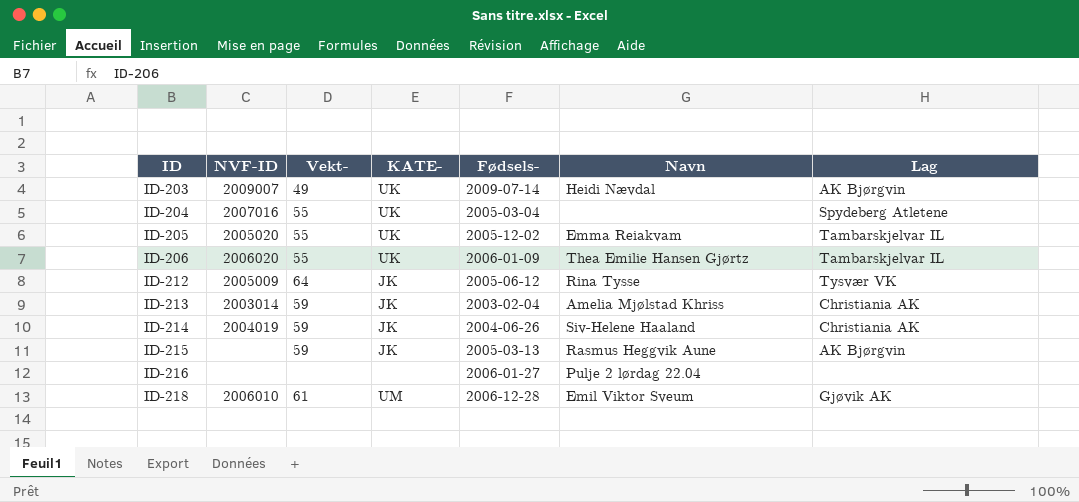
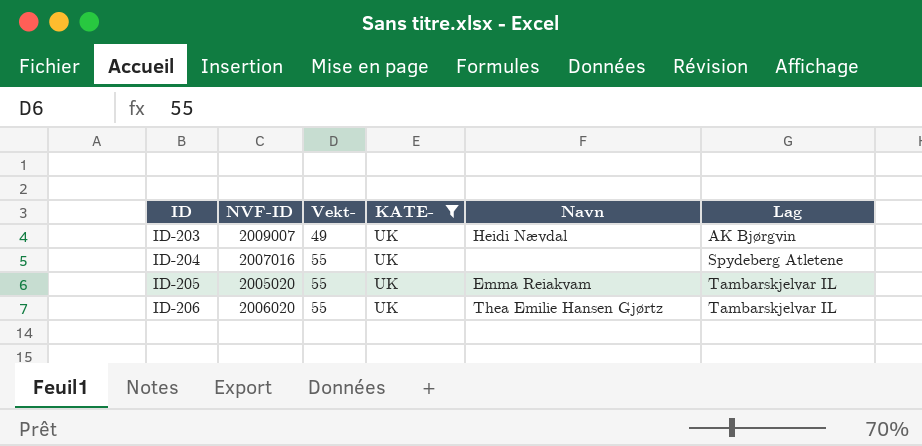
filter: none -> KATE- = UK
column Fødsels- | position: 5 -> none

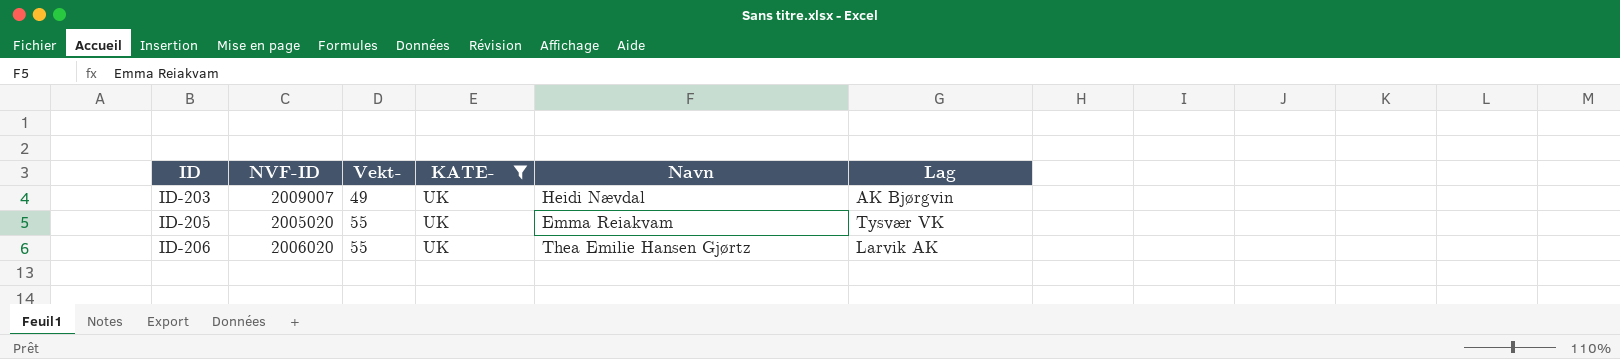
row ID-204: 2007016 | 55 | UK | none | Spydeberg Atletene -> none
ID-205 | Lag: Tambarskjelvar IL -> Tysvær VK
ID-206 | Lag: Tambarskjelvar IL -> Larvik AK

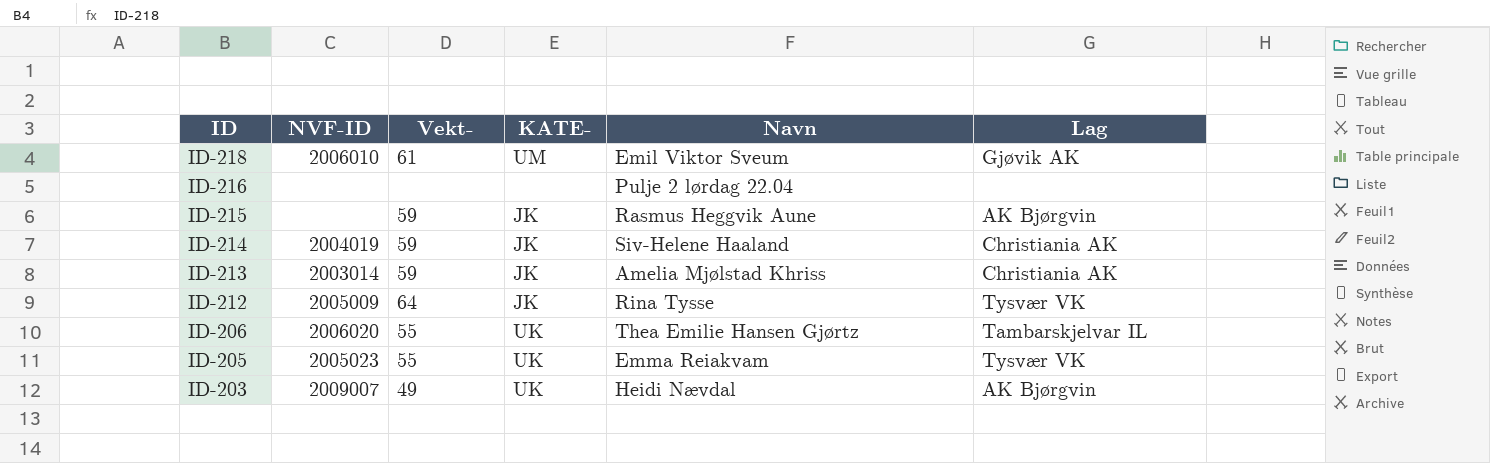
filter: KATE- = UK -> none
row order: ID ascending -> ID descending
ID-206 | Lag: Larvik AK -> Tambarskjelvar IL
ID-205 | NVF-ID: 2005020 -> 2005023

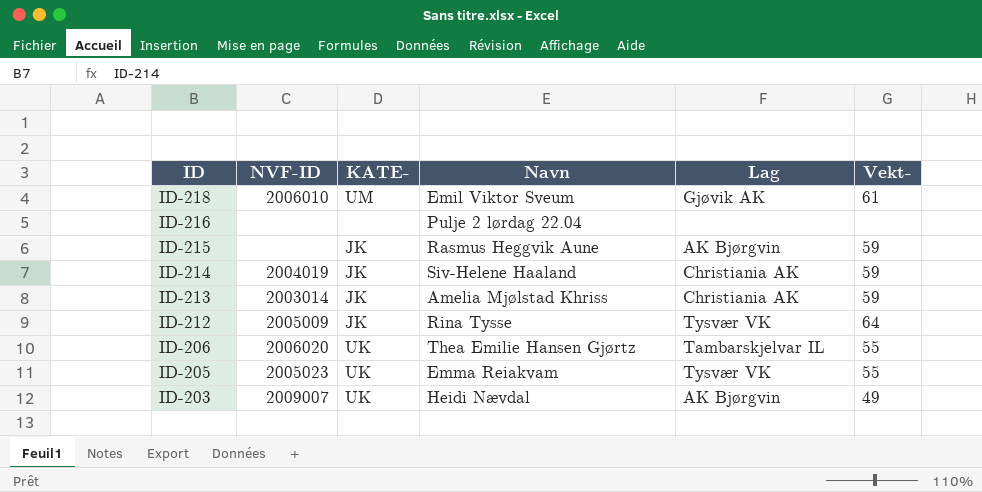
column Vekt- | position: 3 -> 6

